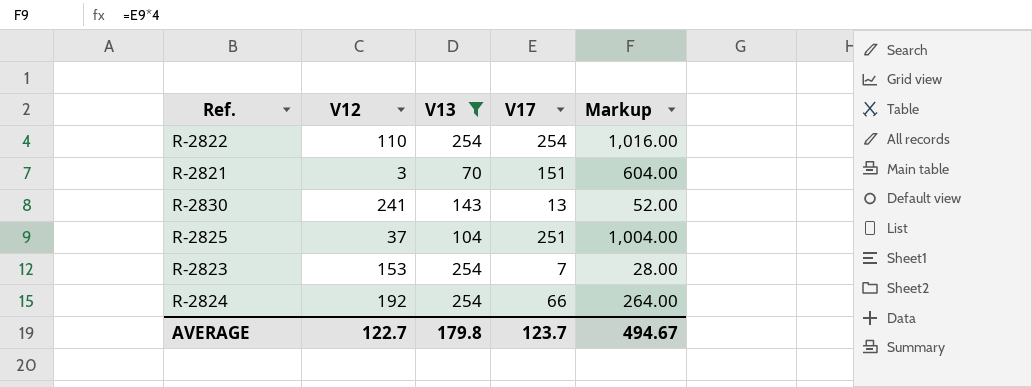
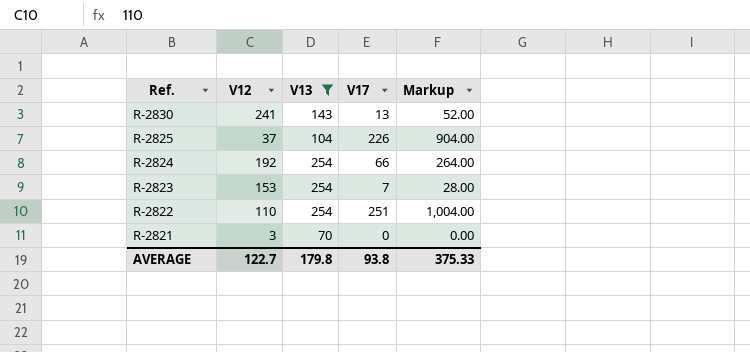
row order: none -> Ref. descending
R-2825 | V17: 251 -> 226
R-2825 | Markup: 1,004.00 -> 904.00
R-2822 | V17: 254 -> 251
R-2822 | Markup: 1,016.00 -> 1,004.00
R-2821 | V17: 151 -> 0
R-2821 | Markup: 604.00 -> 0.00
AVERAGE | V17: 123.7 -> 93.8
AVERAGE | Markup: 494.67 -> 375.33

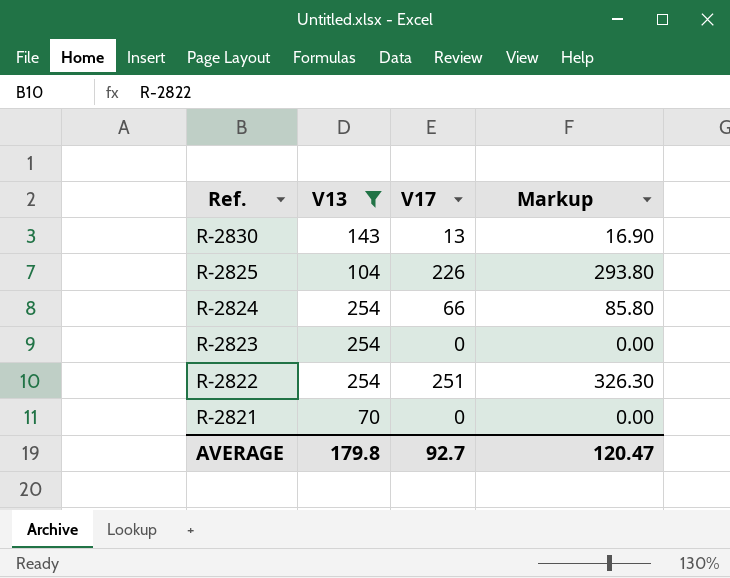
column V12 | position: 2 -> none
column Markup | formula: [V17] * 4 -> [V17] * 1.3
R-2823 | V17: 7 -> 0
AVERAGE | V17: 93.8 -> 92.7
AVERAGE | Markup: 375.33 -> 120.47

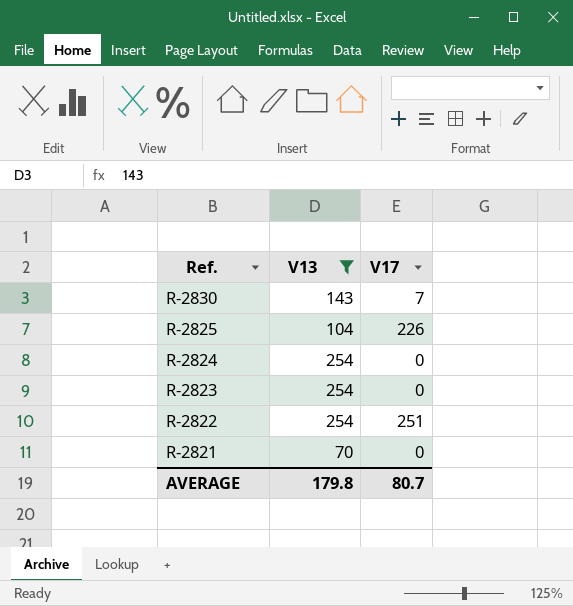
column Markup | formula: [V17] * 1.3 -> none
R-2830 | V17: 13 -> 7
R-2824 | V17: 66 -> 0
AVERAGE | V17: 92.7 -> 80.7

